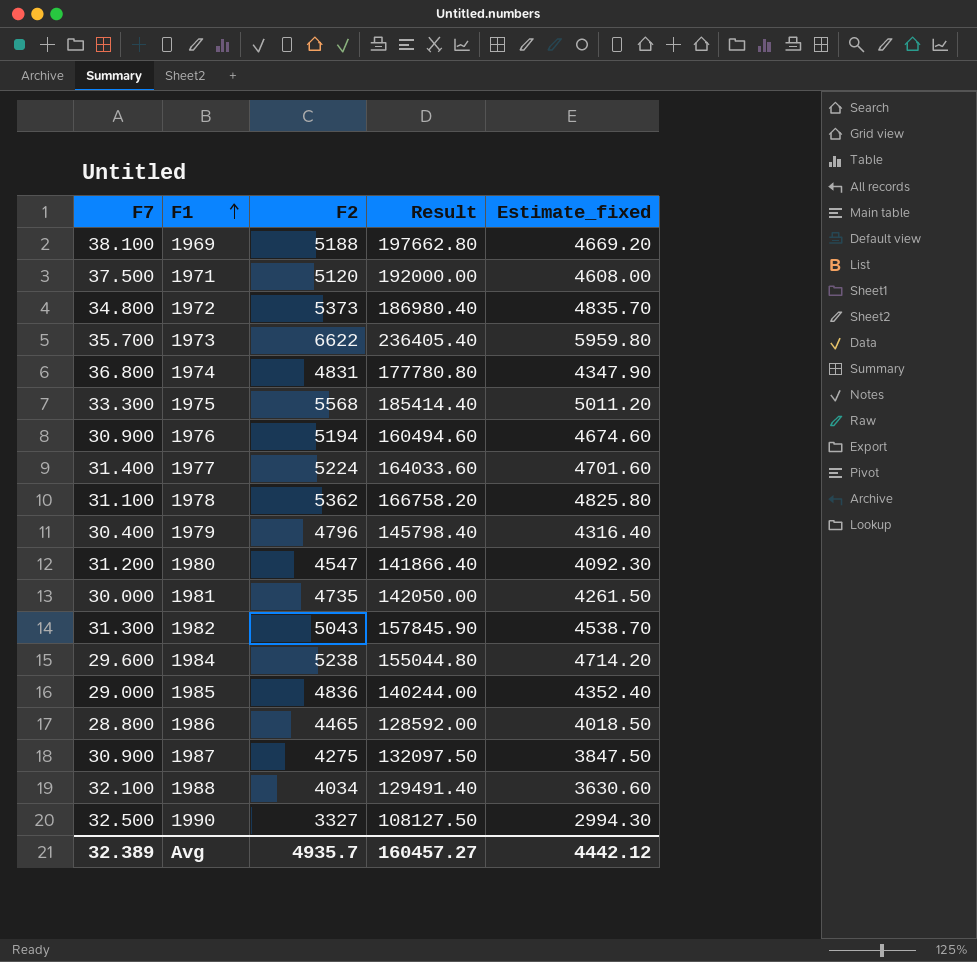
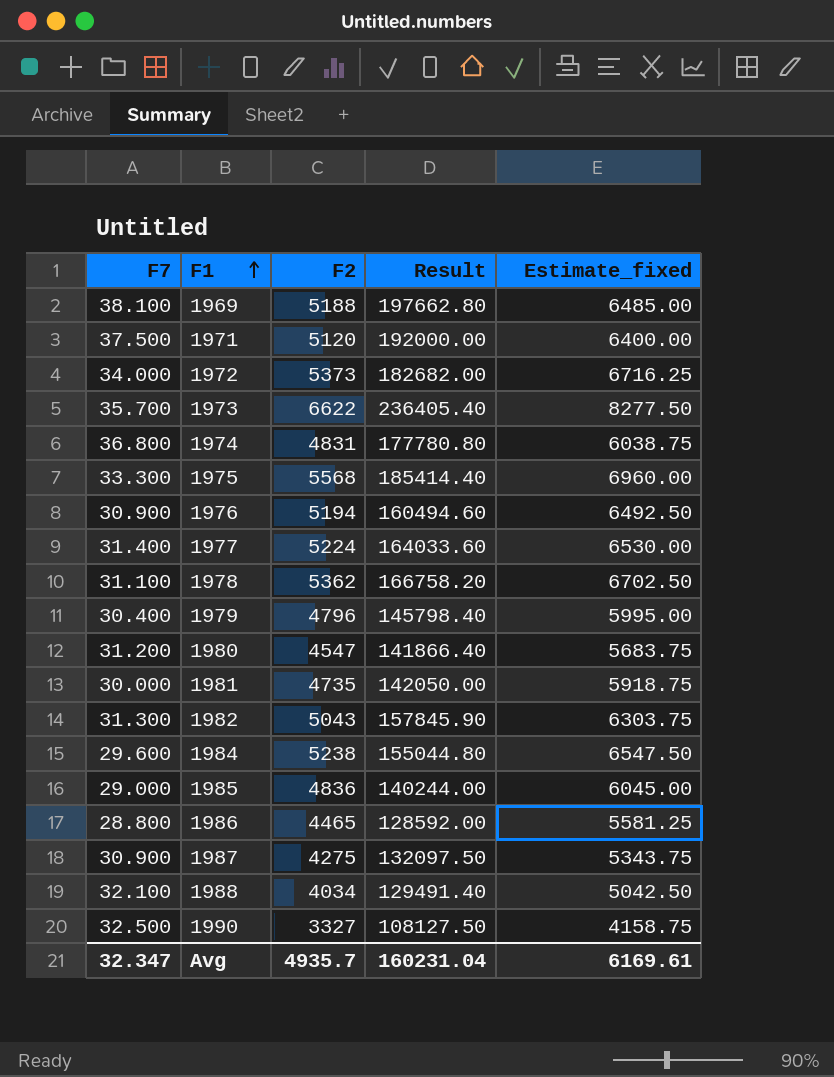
column Estimate_fixed | formula: [F2] * 0.9 -> [F2] * 1.25
1972 | F7: 34.800 -> 34.000
1972 | Result: 186980.40 -> 182682.00
Avg | F7: 32.389 -> 32.347
Avg | Result: 160457.27 -> 160231.04
Avg | Estimate_fixed: 4442.12 -> 6169.61

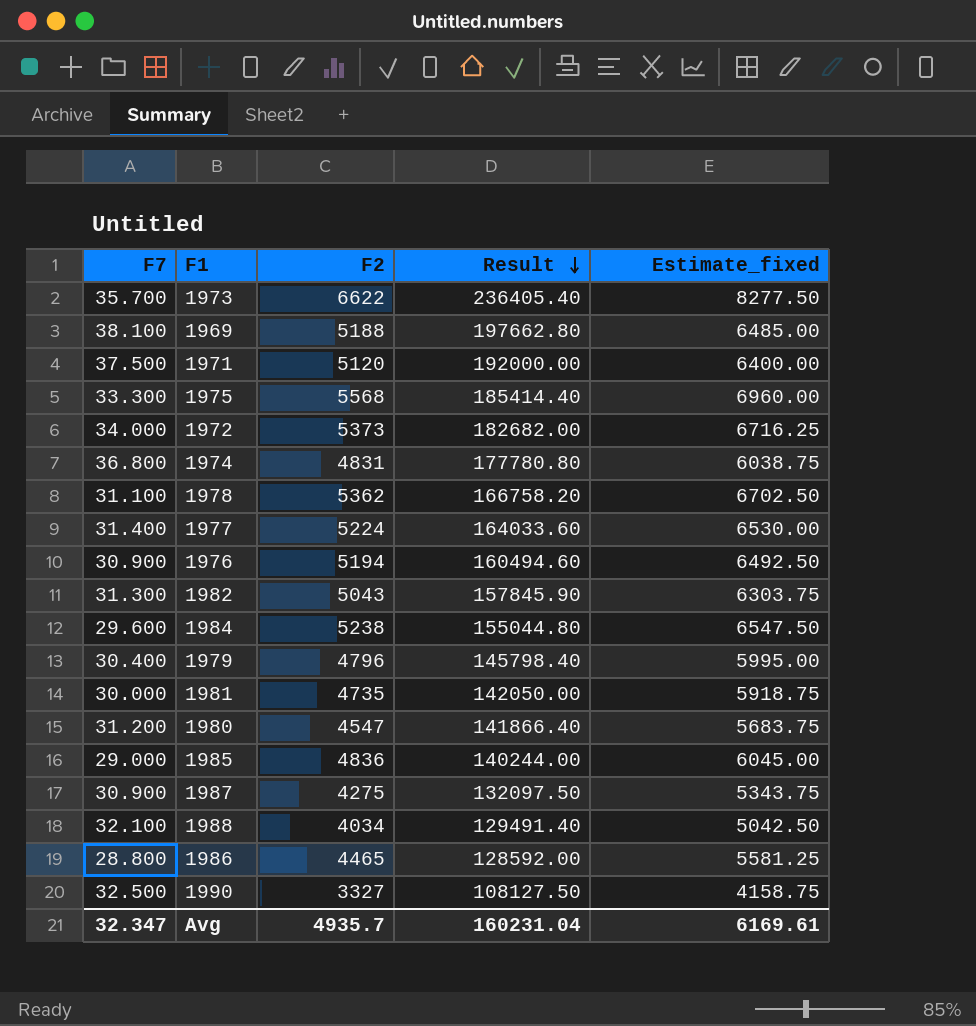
row order: F1 ascending -> Result descending

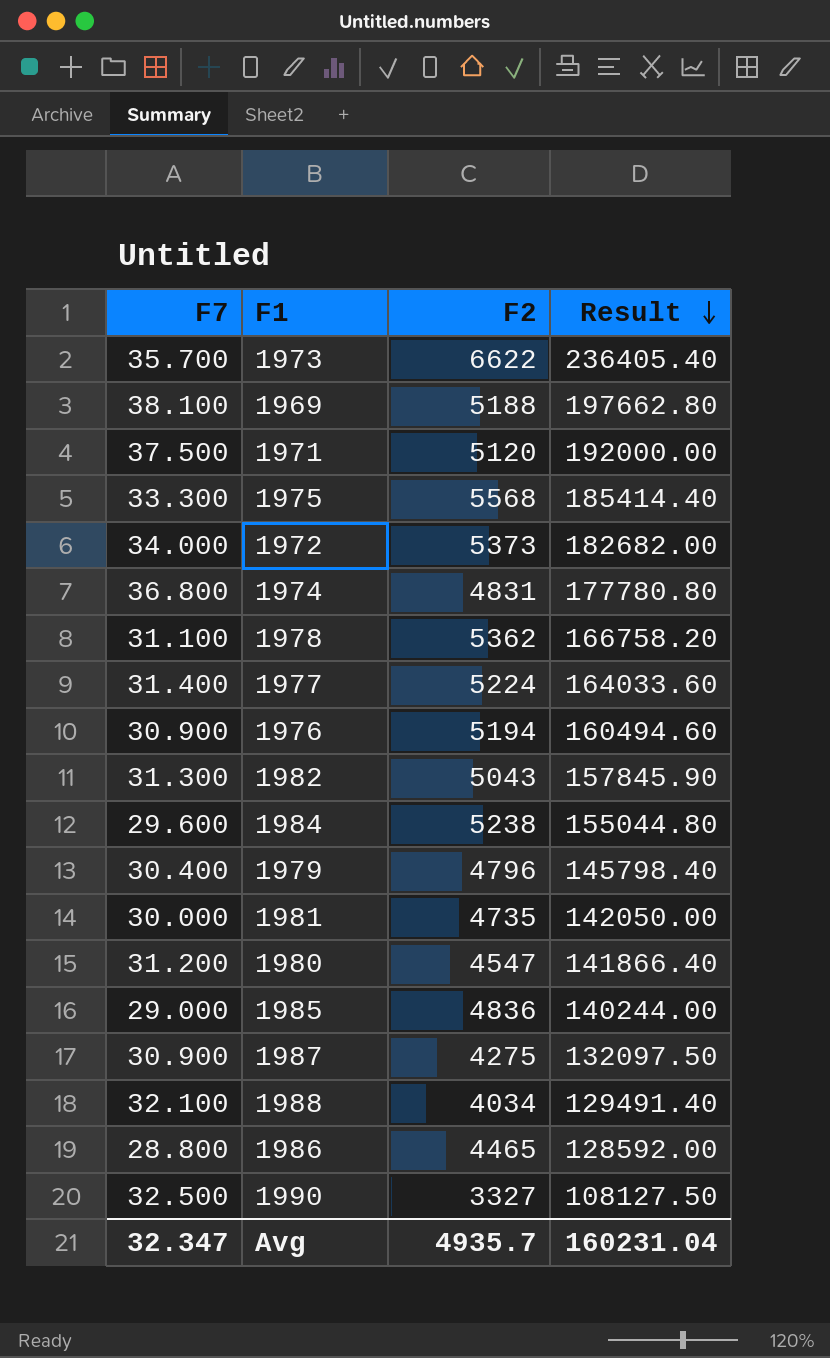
column Estimate_fixed | formula: [F2] * 1.25 -> none

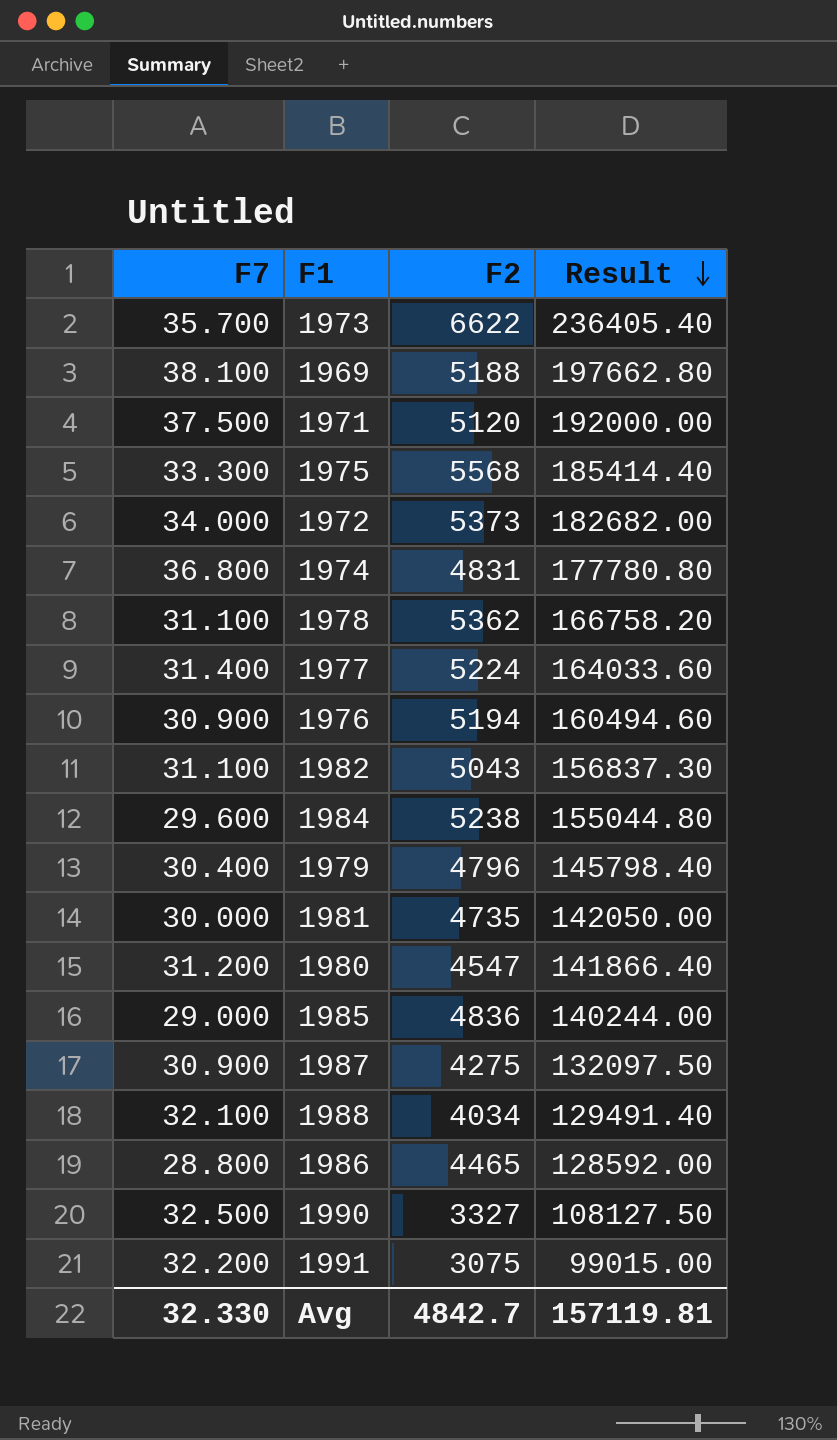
1982 | F7: 31.300 -> 31.100
1982 | Result: 157845.90 -> 156837.30
row 1991: none -> 32.200 | 3075 | 99015.00
Avg | F7: 32.347 -> 32.330
Avg | F2: 4935.7 -> 4842.7
Avg | Result: 160231.04 -> 157119.81

